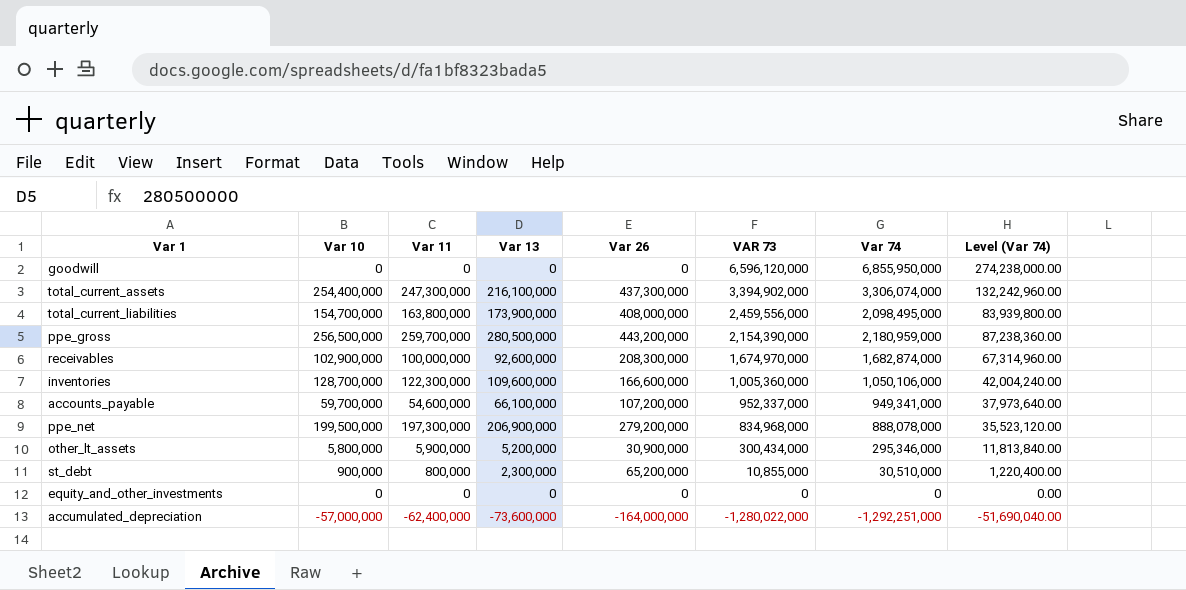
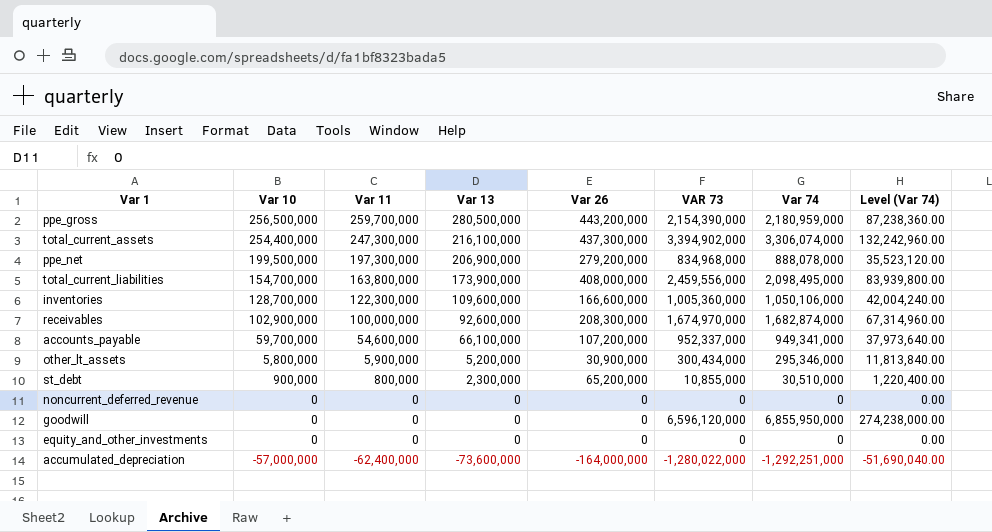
row order: VAR 73 descending -> Var 10 descending
row noncurrent_deferred_revenue: none -> 0 | 0 | 0 | 0 | 0 | 0 | 0.00

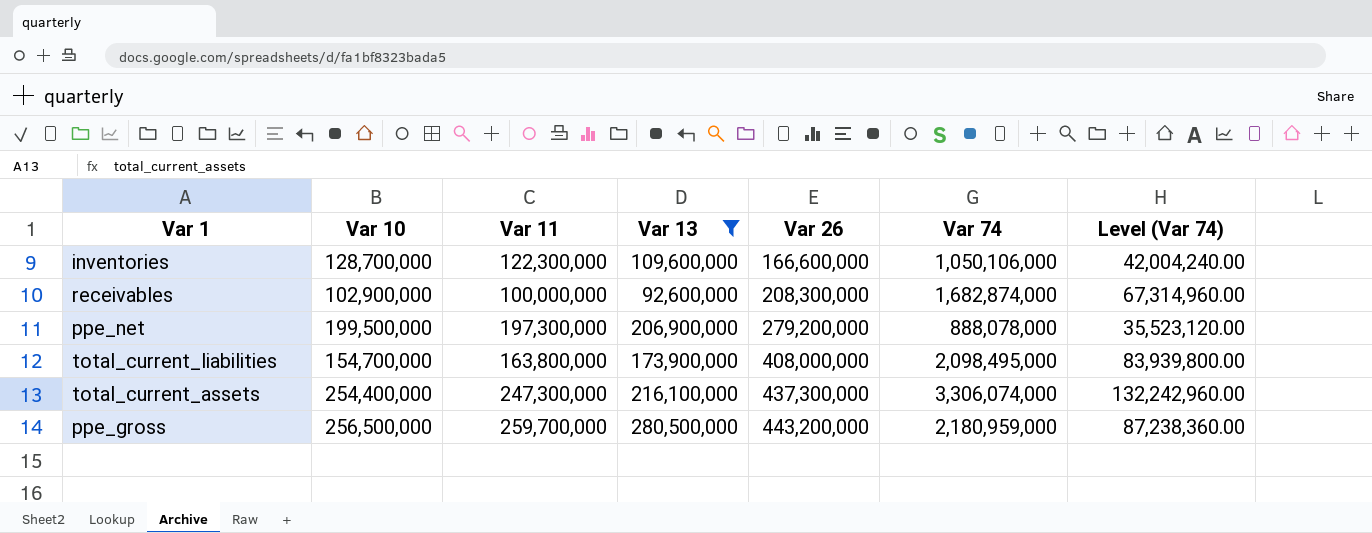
filter: none -> Var 13 >= 92,600,000
row order: Var 10 descending -> Var 26 ascending
column VAR 73 | position: 6 -> none

